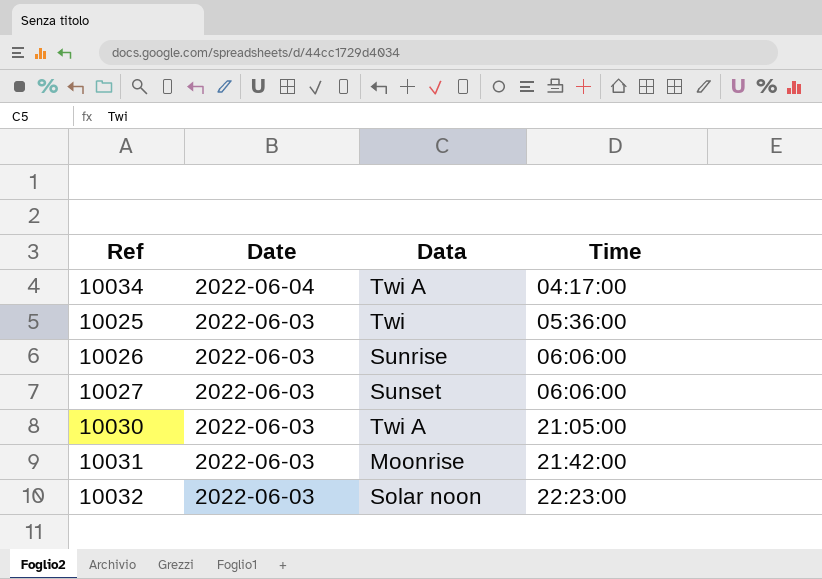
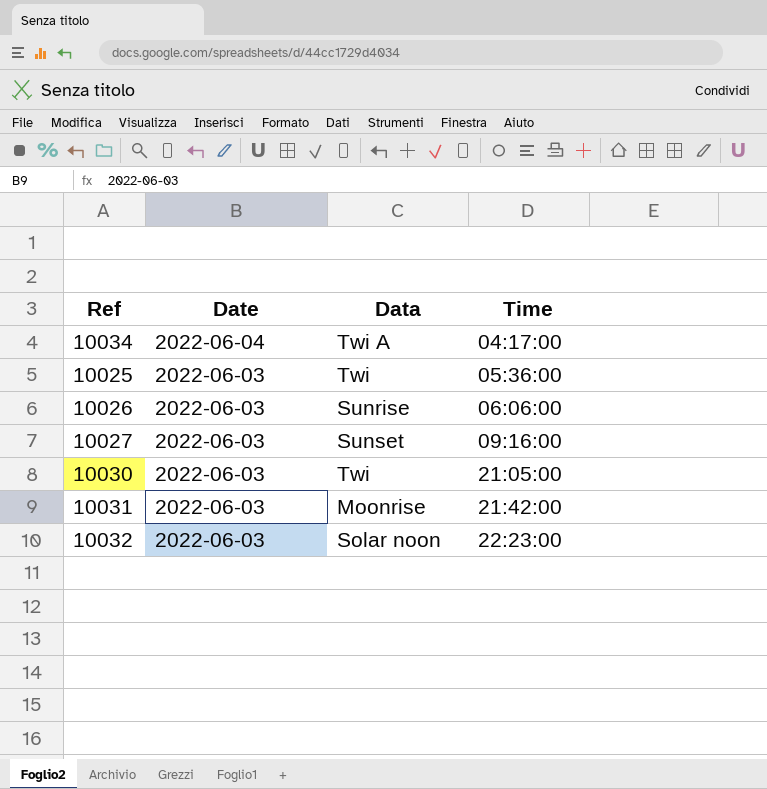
10027 | Time: 06:06:00 -> 09:16:00
10030 | Data: Twi A -> Twi

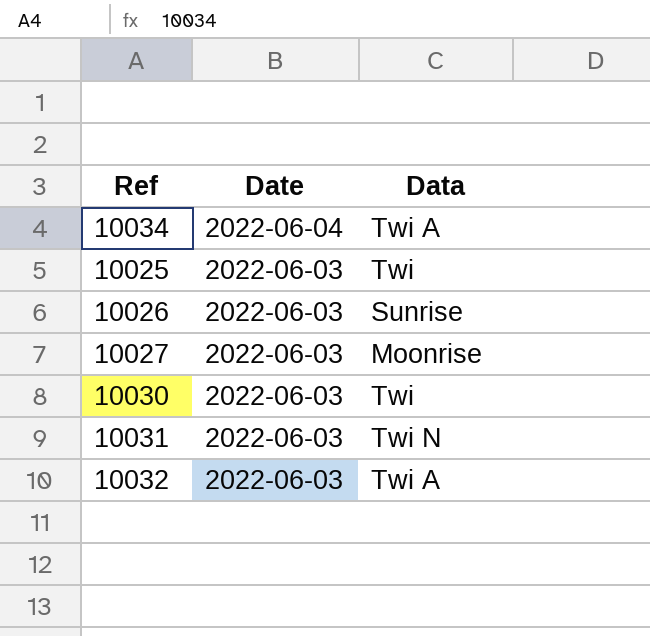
column Time | position: 4 -> none
10027 | Data: Sunset -> Moonrise
10031 | Data: Moonrise -> Twi N
10032 | Data: Solar noon -> Twi A

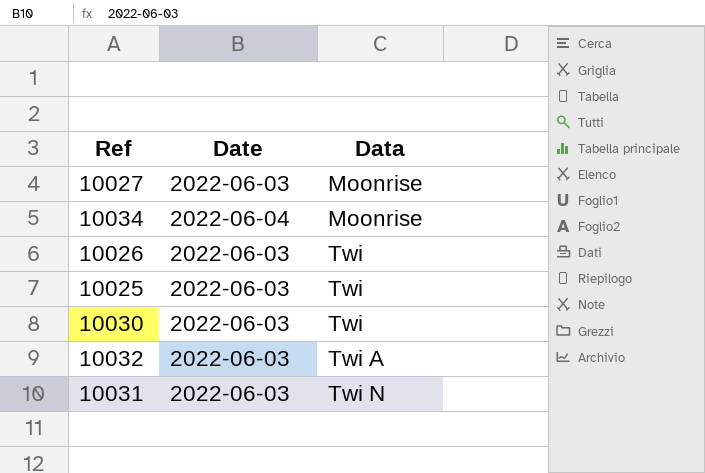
row order: Date descending -> Data ascending
10034 | Data: Twi A -> Moonrise
10026 | Data: Sunrise -> Twi

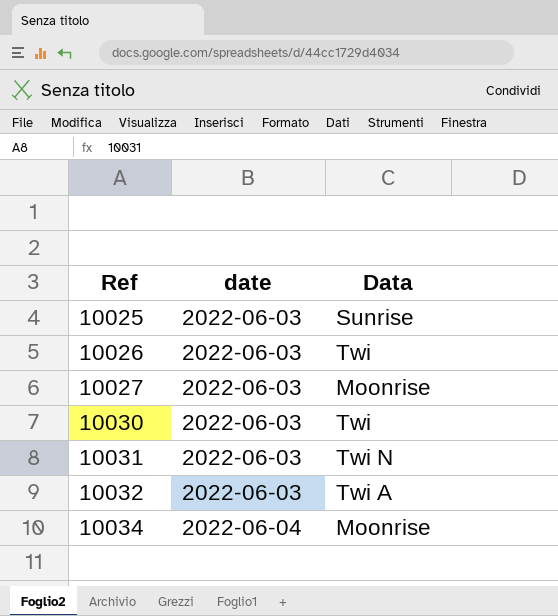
row order: Data ascending -> Ref ascending
column name: Date -> date
10025 | Data: Twi -> Sunrise

